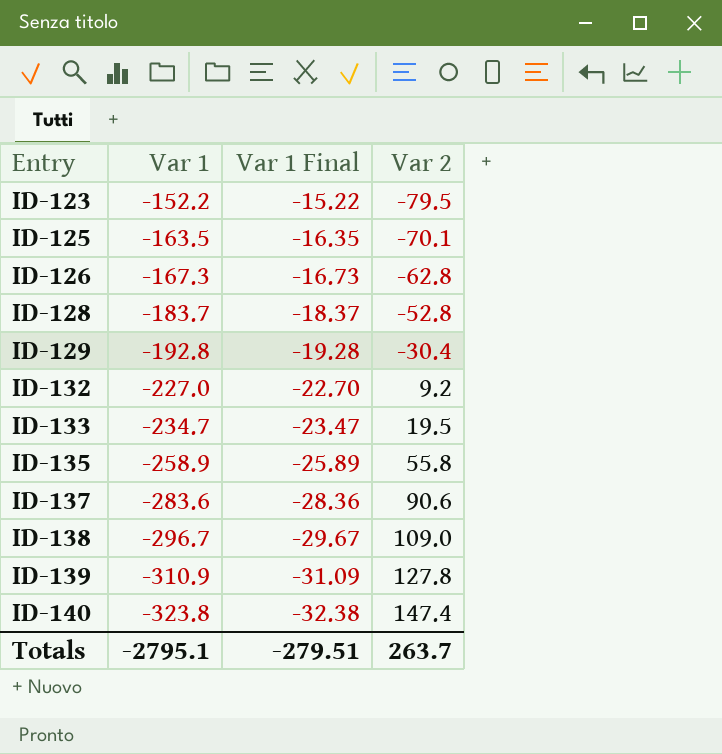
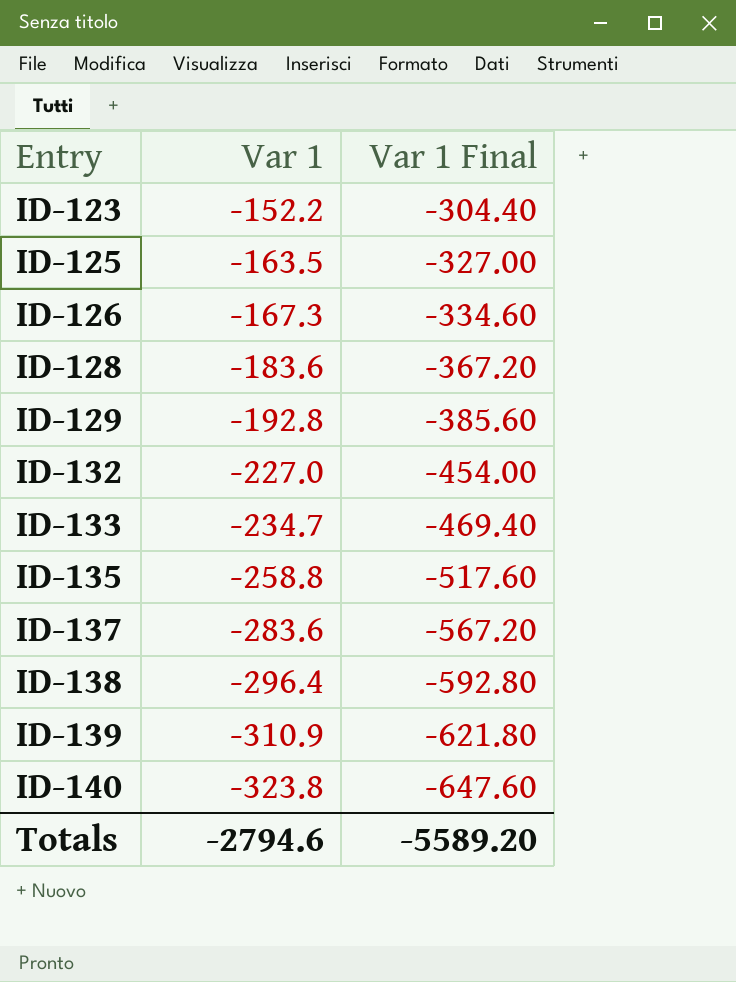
column Var 2 | position: 4 -> none
column Var 1 Final | formula: [Var 1] * 0.1 -> [Var 1] * 2
ID-128 | Var 1: -183.7 -> -183.6
ID-135 | Var 1: -258.9 -> -258.8
ID-138 | Var 1: -296.7 -> -296.4
Totals | Var 1: -2795.1 -> -2794.6
Totals | Var 1 Final: -279.51 -> -5589.20

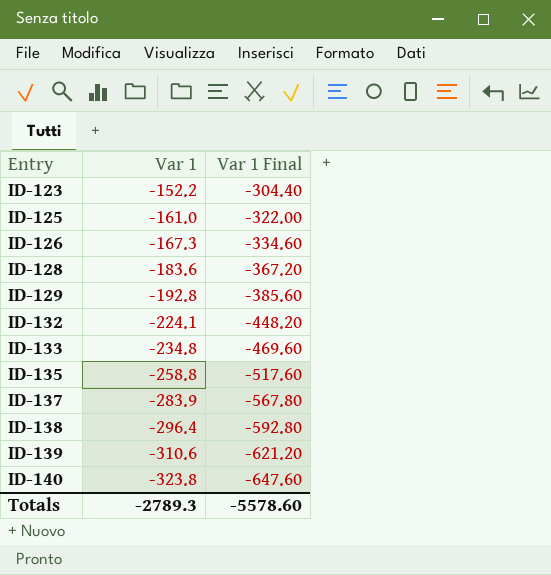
ID-125 | Var 1: -163.5 -> -161.0
ID-125 | Var 1 Final: -327.00 -> -322.00
ID-132 | Var 1: -227.0 -> -224.1
ID-132 | Var 1 Final: -454.00 -> -448.20
ID-133 | Var 1: -234.7 -> -234.8
ID-133 | Var 1 Final: -469.40 -> -469.60
ID-137 | Var 1: -283.6 -> -283.9
ID-137 | Var 1 Final: -567.20 -> -567.80
ID-139 | Var 1: -310.9 -> -310.6
ID-139 | Var 1 Final: -621.80 -> -621.20
Totals | Var 1: -2794.6 -> -2789.3
Totals | Var 1 Final: -5589.20 -> -5578.60

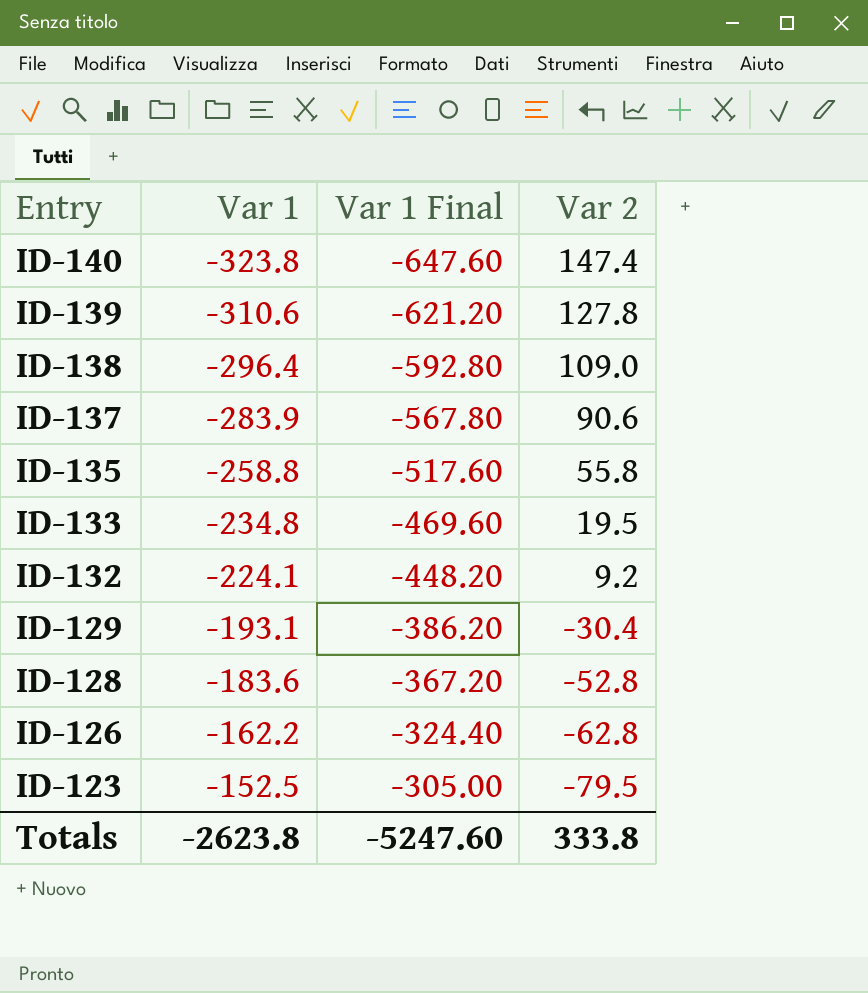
row order: Entry ascending -> Entry descending
column Var 2 | position: none -> 4
row ID-125: -161.0 | -322.00 -> none
ID-129 | Var 1: -192.8 -> -193.1
ID-129 | Var 1 Final: -385.60 -> -386.20
ID-126 | Var 1: -167.3 -> -162.2
ID-126 | Var 1 Final: -334.60 -> -324.40
ID-123 | Var 1: -152.2 -> -152.5
ID-123 | Var 1 Final: -304.40 -> -305.00
Totals | Var 1: -2789.3 -> -2623.8
Totals | Var 1 Final: -5578.60 -> -5247.60

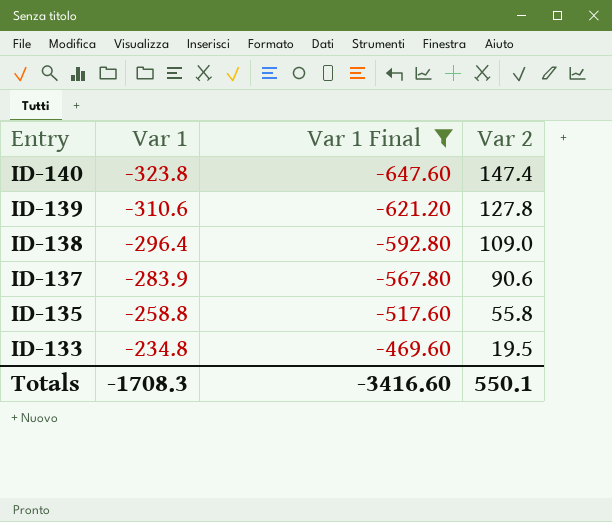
filter: none -> Var 1 Final <= -469.60
Totals | Var 1: -2623.8 -> -1708.3
Totals | Var 1 Final: -5247.60 -> -3416.60
Totals | Var 2: 333.8 -> 550.1

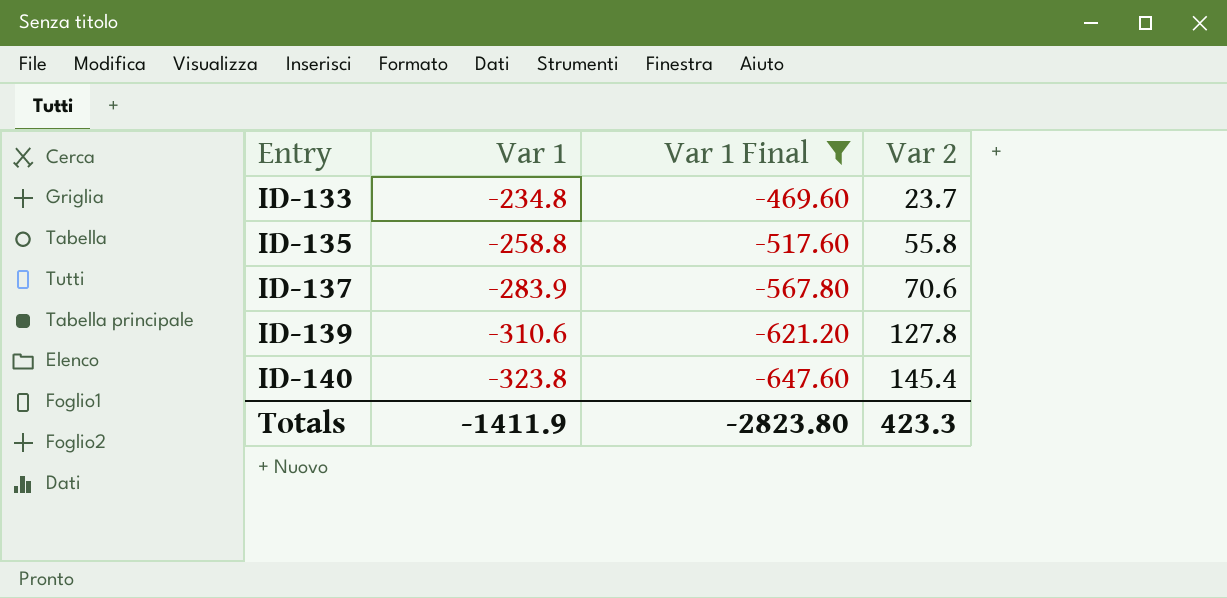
row order: Entry descending -> Entry ascending
row ID-138: -296.4 | -592.80 | 109.0 -> none
ID-133 | Var 2: 19.5 -> 23.7
ID-137 | Var 2: 90.6 -> 70.6
ID-140 | Var 2: 147.4 -> 145.4
Totals | Var 1: -1708.3 -> -1411.9
Totals | Var 1 Final: -3416.60 -> -2823.80
Totals | Var 2: 550.1 -> 423.3

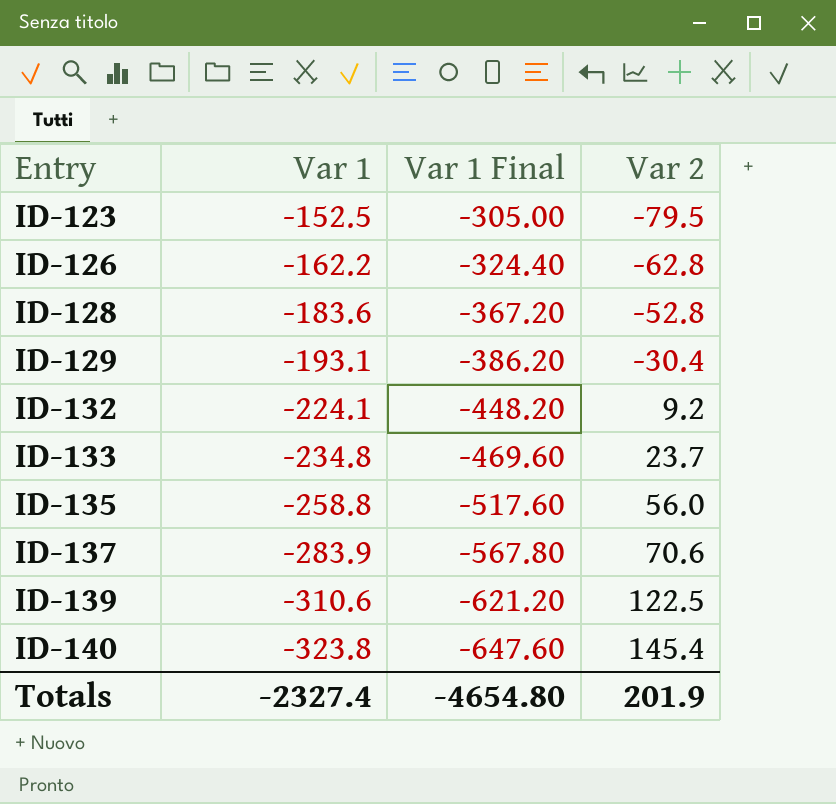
filter: Var 1 Final <= -469.60 -> none
ID-135 | Var 2: 55.8 -> 56.0
ID-139 | Var 2: 127.8 -> 122.5
Totals | Var 1: -1411.9 -> -2327.4
Totals | Var 1 Final: -2823.80 -> -4654.80
Totals | Var 2: 423.3 -> 201.9

